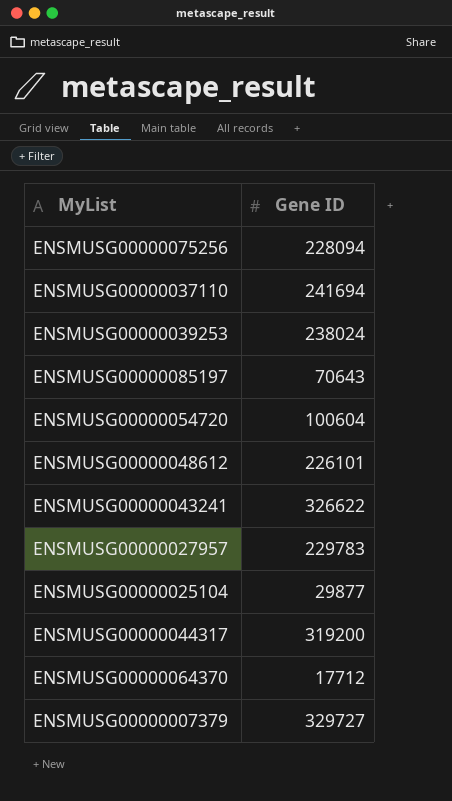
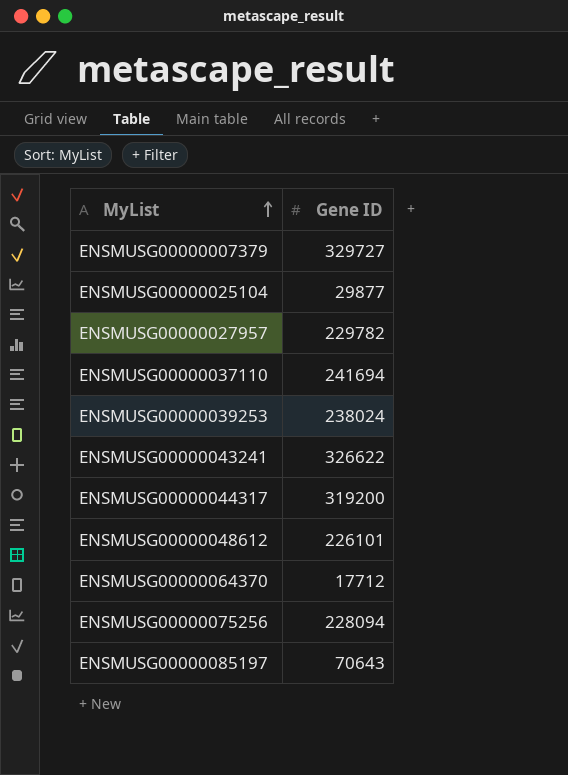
row order: none -> MyList ascending
row ENSMUSG00000054720: 100604 -> none
ENSMUSG00000027957 | Gene ID: 229783 -> 229782

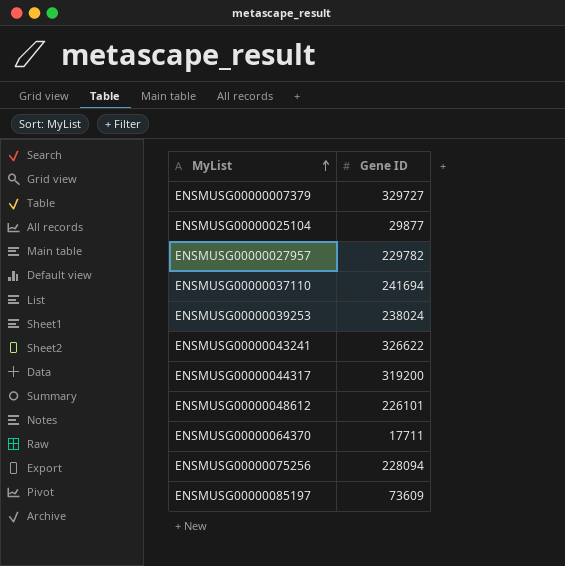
ENSMUSG00000064370 | Gene ID: 17712 -> 17711
ENSMUSG00000085197 | Gene ID: 70643 -> 73609

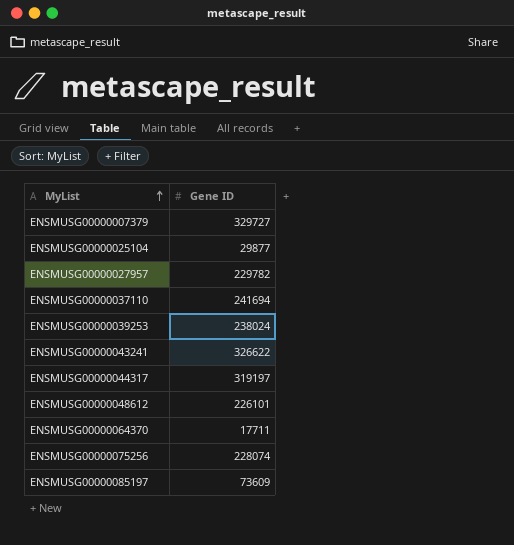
ENSMUSG00000044317 | Gene ID: 319200 -> 319197
ENSMUSG00000075256 | Gene ID: 228094 -> 228074

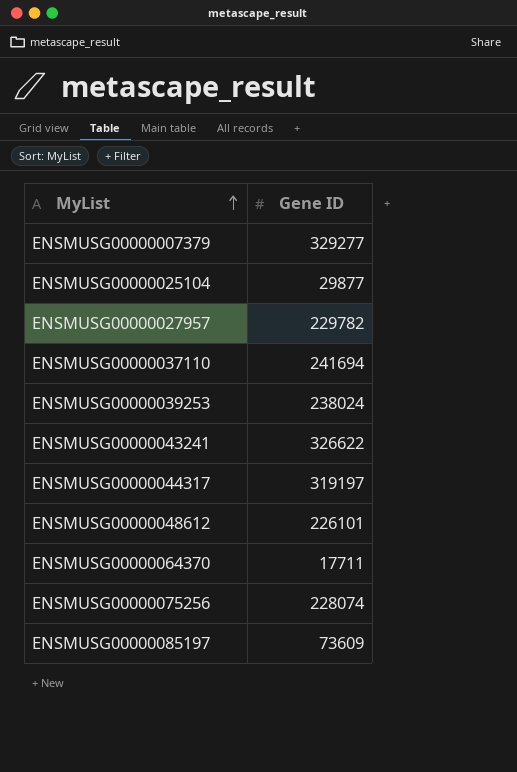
ENSMUSG00000007379 | Gene ID: 329727 -> 329277

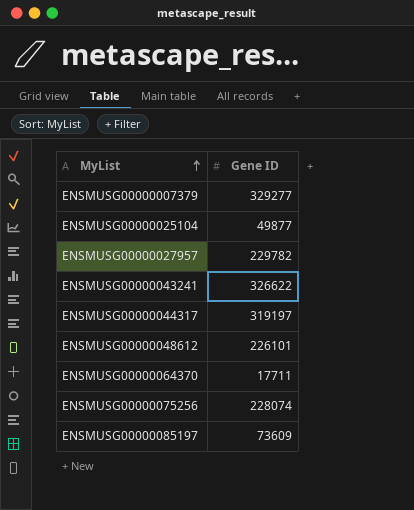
row ENSMUSG00000037110: 241694 -> none
row ENSMUSG00000039253: 238024 -> none
ENSMUSG00000025104 | Gene ID: 29877 -> 49877

